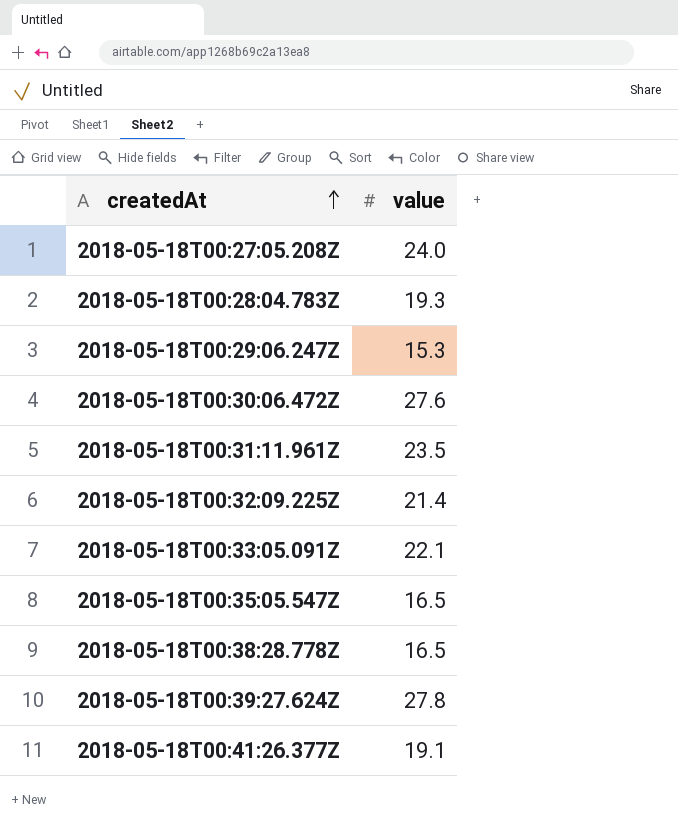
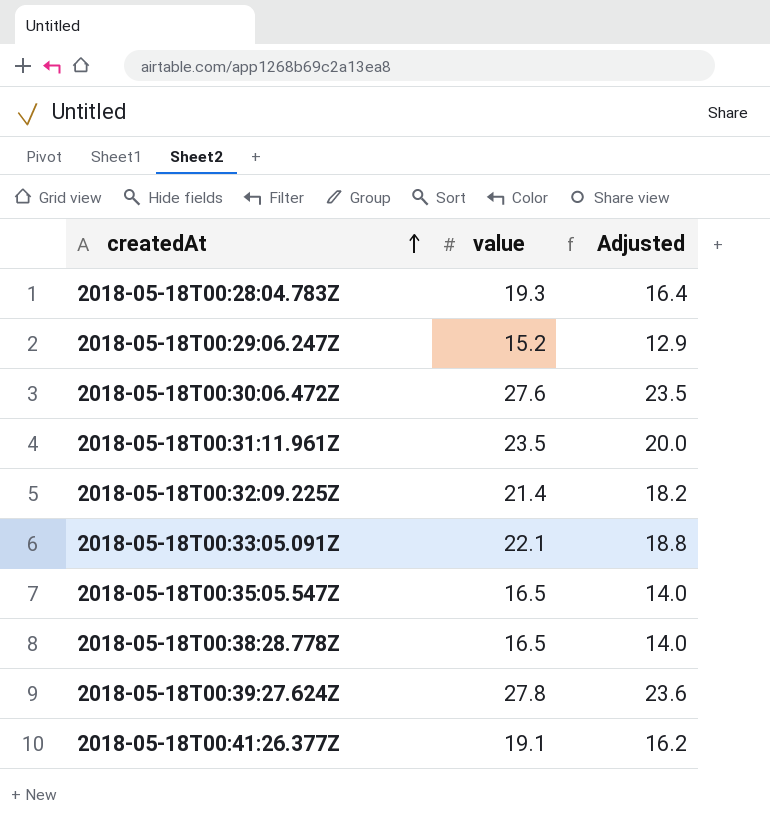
column Adjusted | formula: none -> [value] * 0.85
row 2018-05-18T00:27:05.208Z: 24.0 -> none
2018-05-18T00:29:06.247Z | value: 15.3 -> 15.2

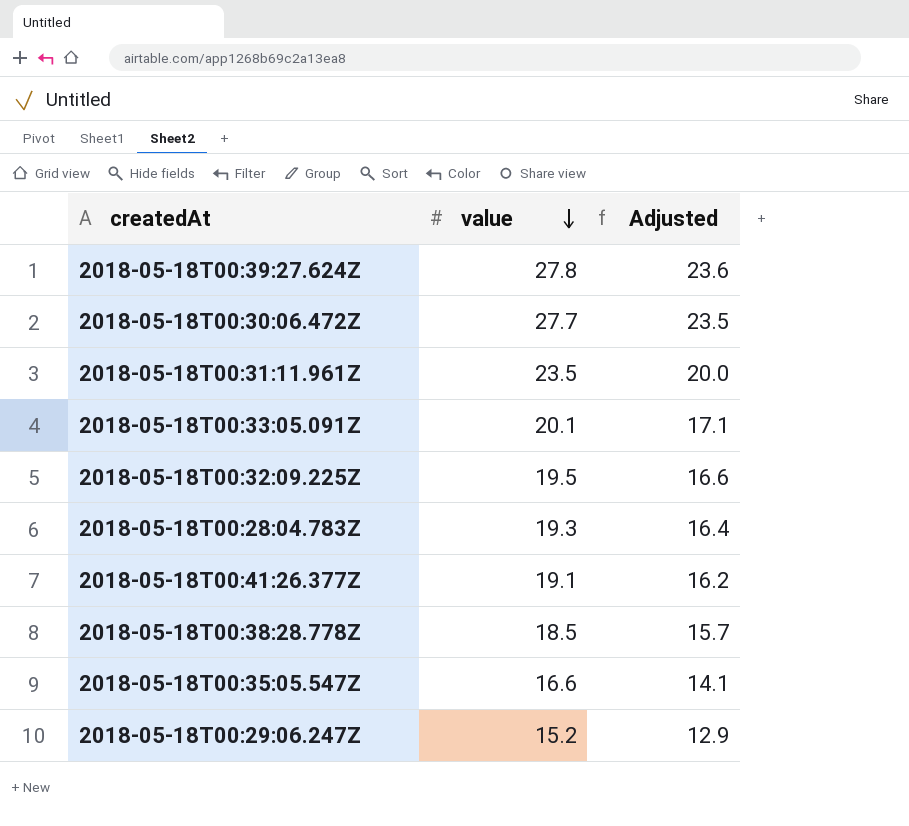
row order: createdAt ascending -> value descending
2018-05-18T00:30:06.472Z | value: 27.6 -> 27.7
2018-05-18T00:33:05.091Z | value: 22.1 -> 20.1
2018-05-18T00:33:05.091Z | Adjusted: 18.8 -> 17.1
2018-05-18T00:32:09.225Z | value: 21.4 -> 19.5
2018-05-18T00:32:09.225Z | Adjusted: 18.2 -> 16.6
2018-05-18T00:38:28.778Z | value: 16.5 -> 18.5
2018-05-18T00:38:28.778Z | Adjusted: 14.0 -> 15.7
2018-05-18T00:35:05.547Z | value: 16.5 -> 16.6
2018-05-18T00:35:05.547Z | Adjusted: 14.0 -> 14.1

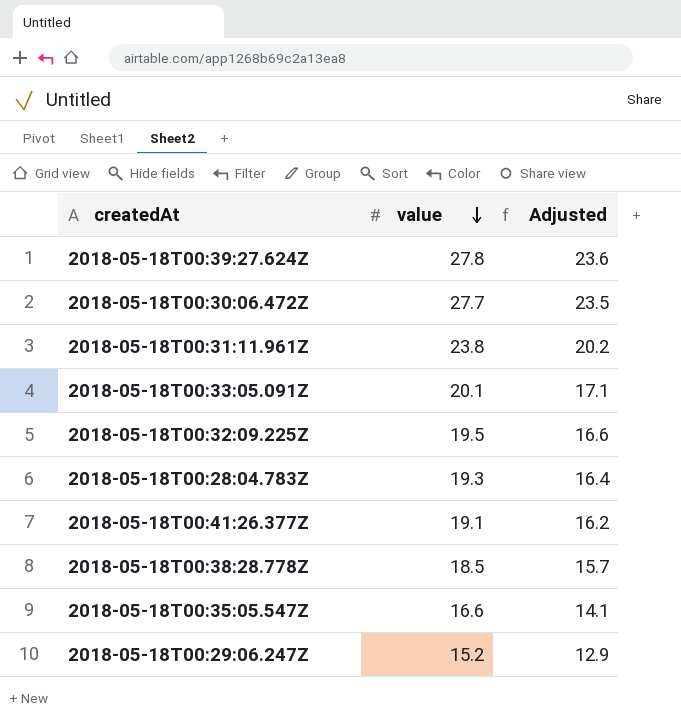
2018-05-18T00:31:11.961Z | value: 23.5 -> 23.8
2018-05-18T00:31:11.961Z | Adjusted: 20.0 -> 20.2

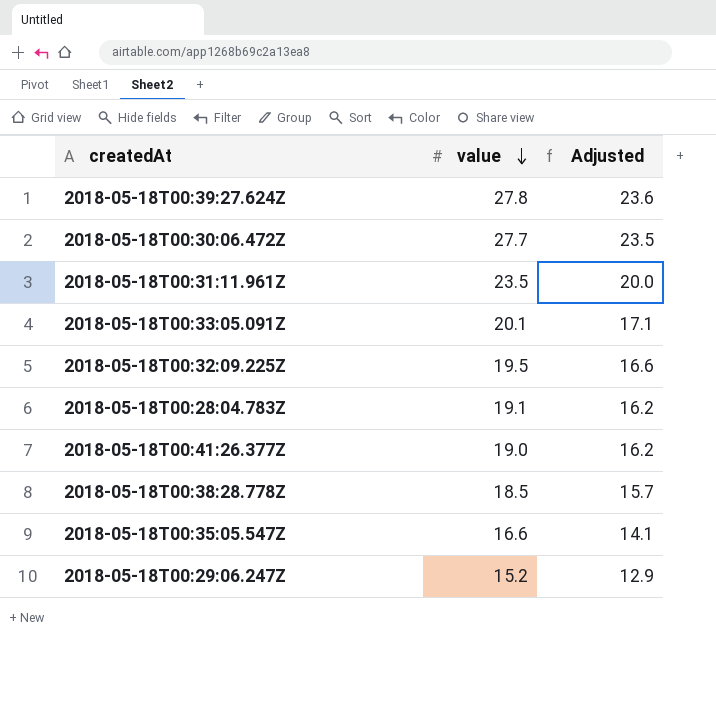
2018-05-18T00:31:11.961Z | value: 23.8 -> 23.5
2018-05-18T00:31:11.961Z | Adjusted: 20.2 -> 20.0
2018-05-18T00:28:04.783Z | value: 19.3 -> 19.1
2018-05-18T00:28:04.783Z | Adjusted: 16.4 -> 16.2
2018-05-18T00:41:26.377Z | value: 19.1 -> 19.0

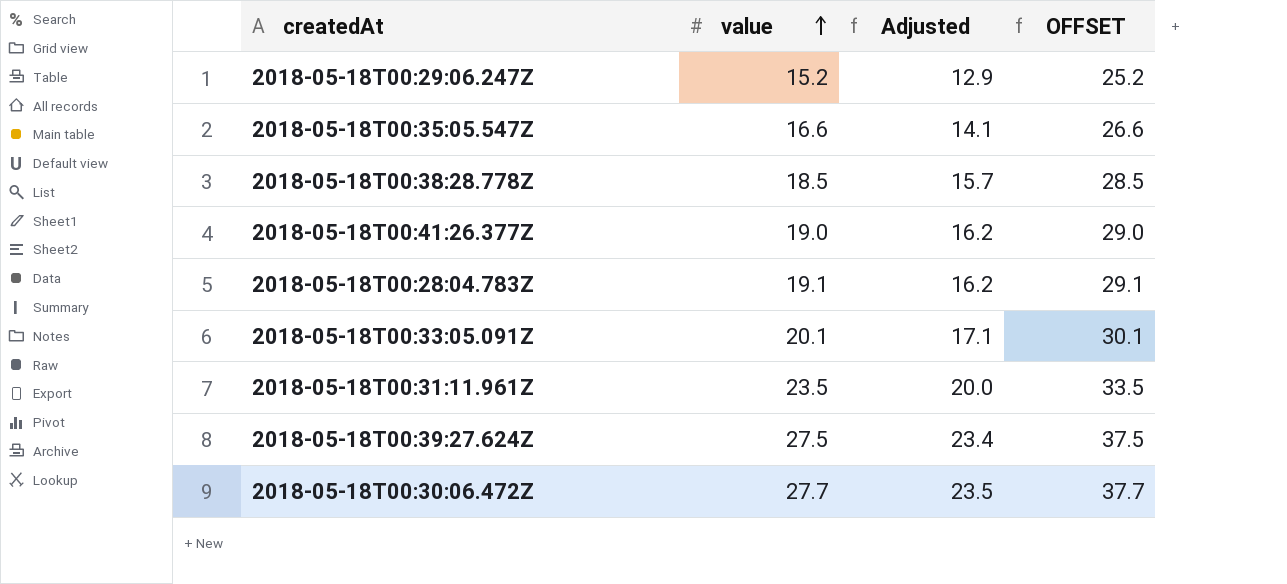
row order: value descending -> value ascending
column OFFSET | formula: none -> [value] + 10
row 2018-05-18T00:32:09.225Z: 19.5 | 16.6 -> none
2018-05-18T00:39:27.624Z | value: 27.8 -> 27.5
2018-05-18T00:39:27.624Z | Adjusted: 23.6 -> 23.4

